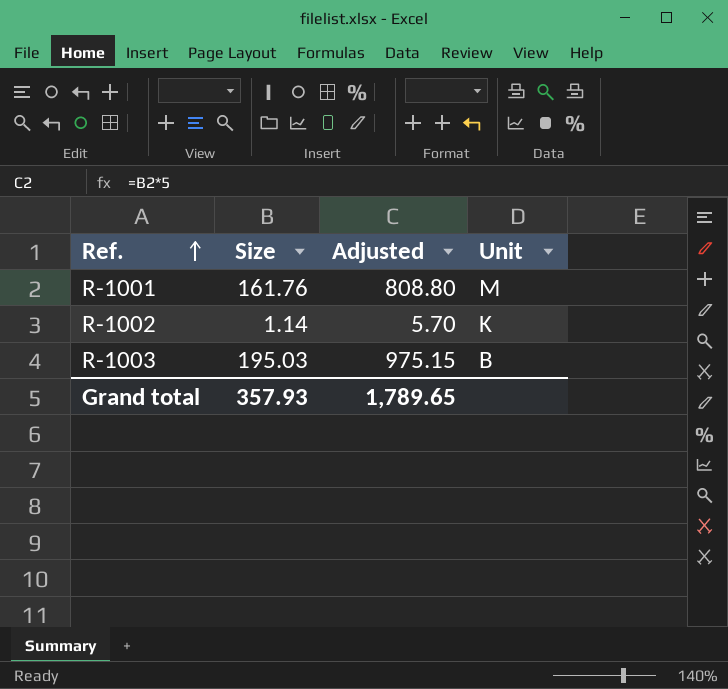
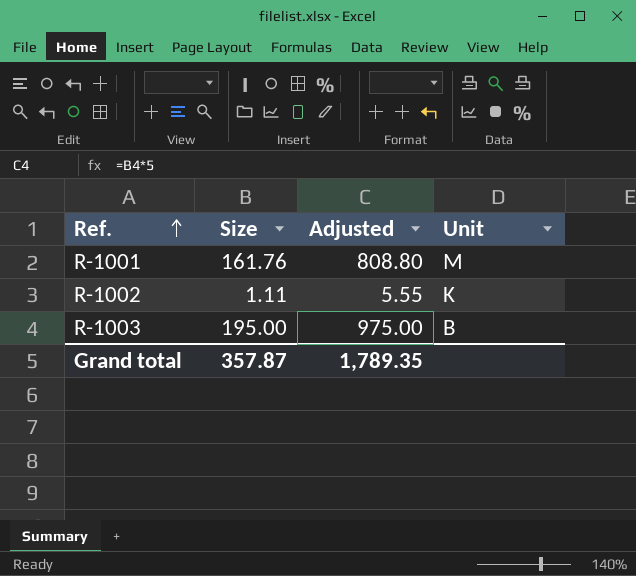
R-1002 | Size: 1.14 -> 1.11
R-1002 | Adjusted: 5.70 -> 5.55
R-1003 | Size: 195.03 -> 195.00
R-1003 | Adjusted: 975.15 -> 975.00
Grand total | Size: 357.93 -> 357.87
Grand total | Adjusted: 1,789.65 -> 1,789.35

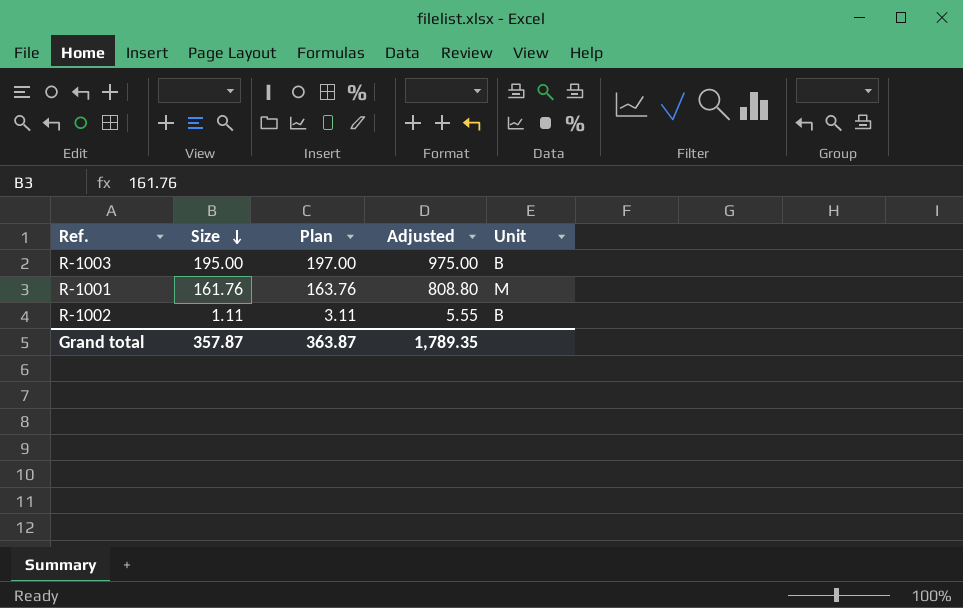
row order: Ref. ascending -> Size descending
column Plan | formula: none -> [Size] + 2
R-1002 | Unit: K -> B

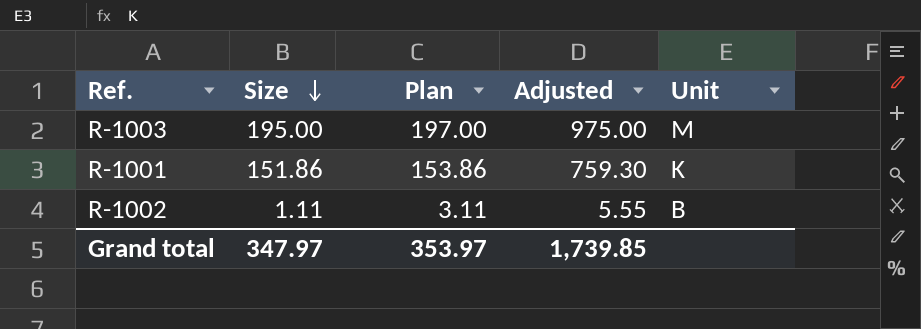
R-1003 | Unit: B -> M
R-1001 | Size: 161.76 -> 151.86
R-1001 | Plan: 163.76 -> 153.86
R-1001 | Adjusted: 808.80 -> 759.30
R-1001 | Unit: M -> K
Grand total | Size: 357.87 -> 347.97
Grand total | Plan: 363.87 -> 353.97
Grand total | Adjusted: 1,789.35 -> 1,739.85

